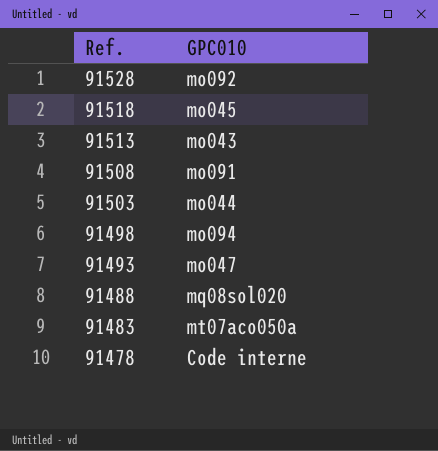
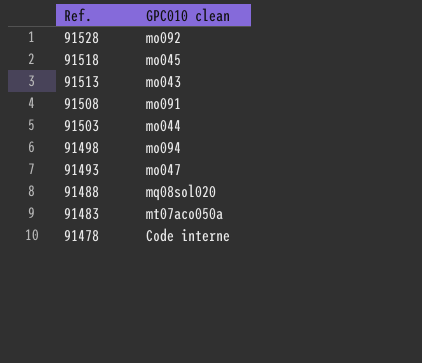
column name: GPC010 -> GPC010 clean

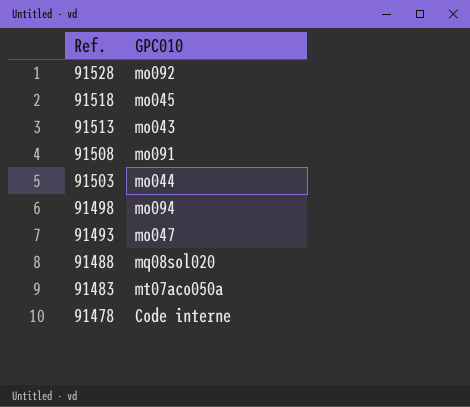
column name: GPC010 clean -> GPC010

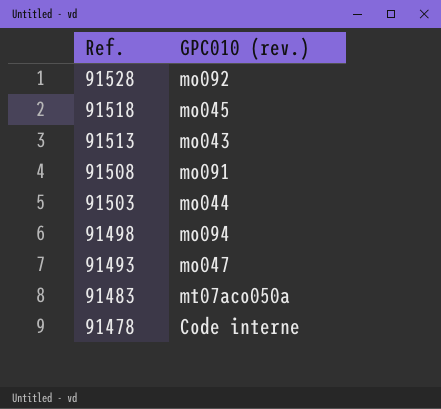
column name: GPC010 -> GPC010 (rev.)
row 91488: mq08sol020 -> none

